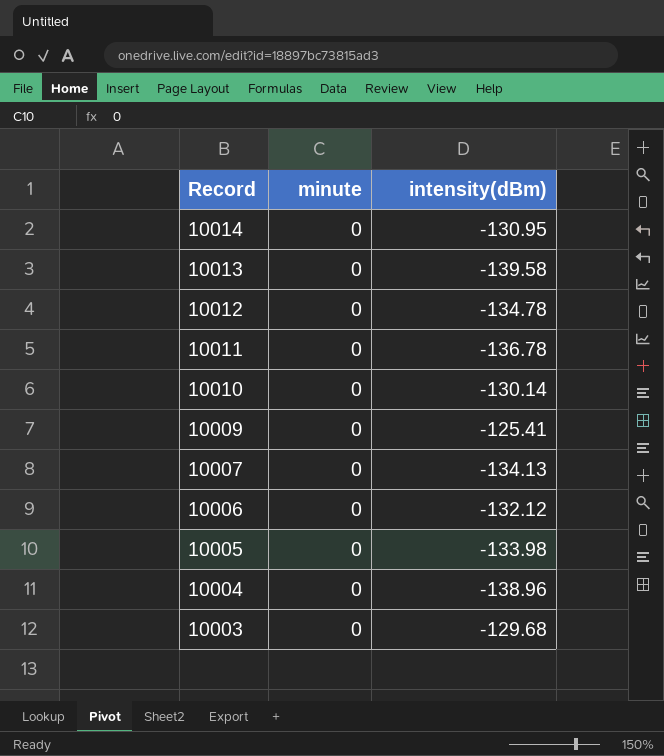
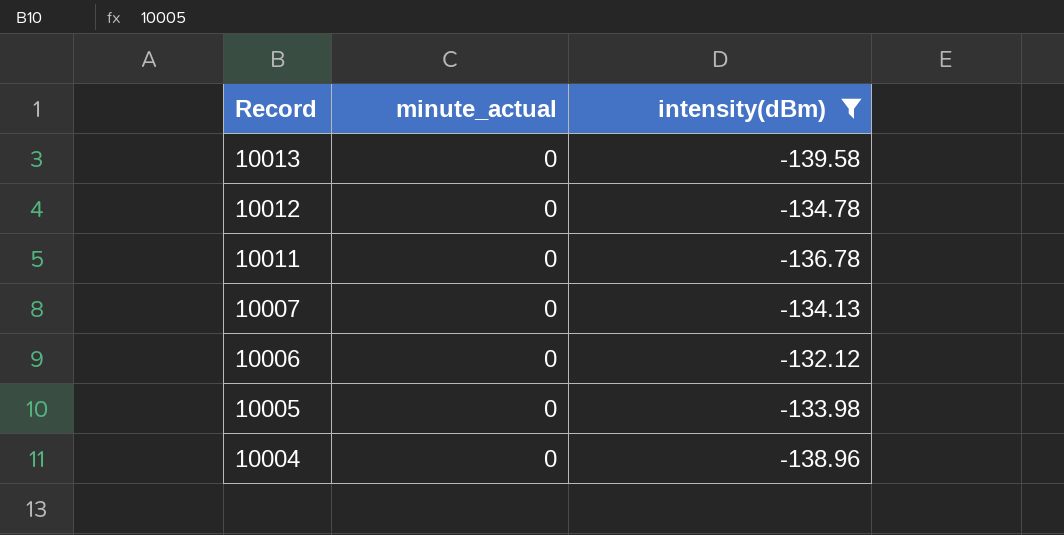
filter: none -> intensity(dBm) <= -132.12
column name: minute -> minute_actual

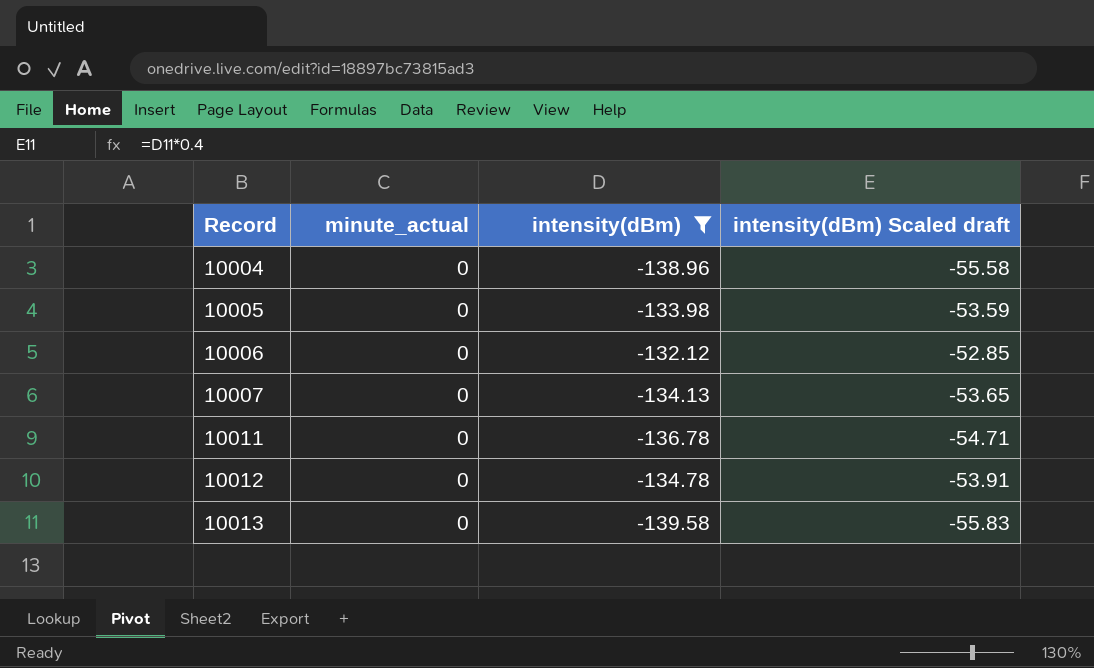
row order: Record descending -> Record ascending
column intensity(dBm) Scaled draft | formula: none -> [intensity(dBm)] * 0.4

